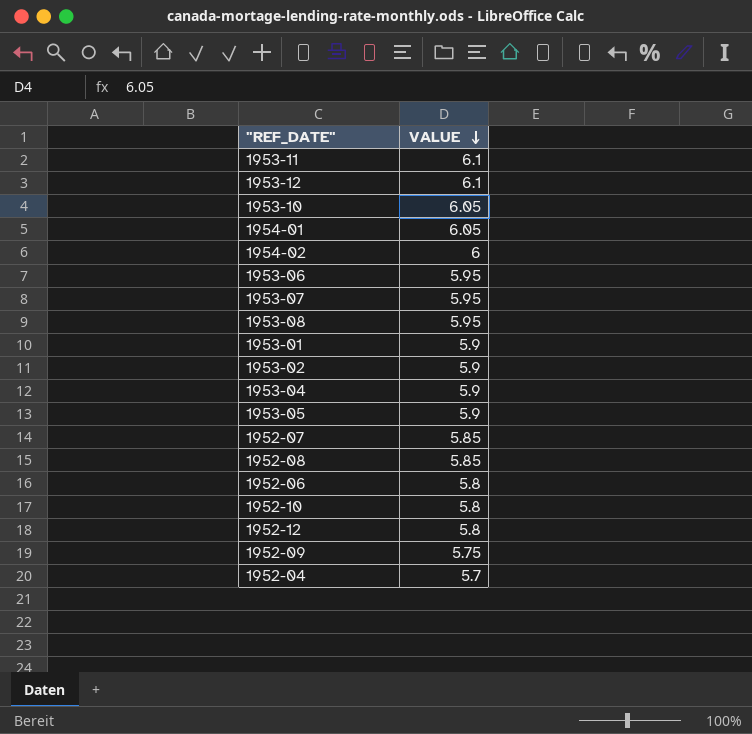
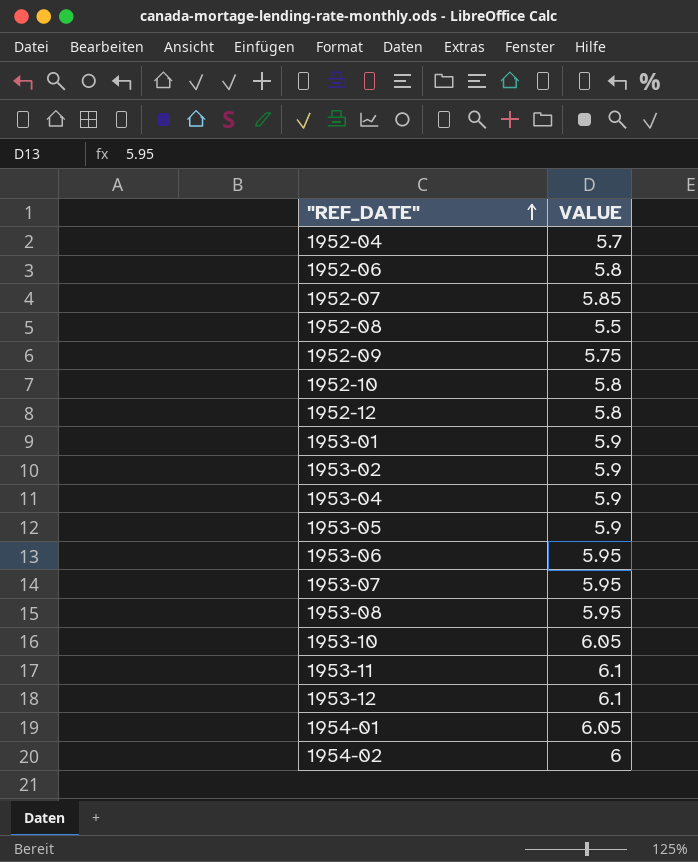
row order: VALUE descending -> "REF_DATE" ascending
1952-08 | VALUE: 5.85 -> 5.5

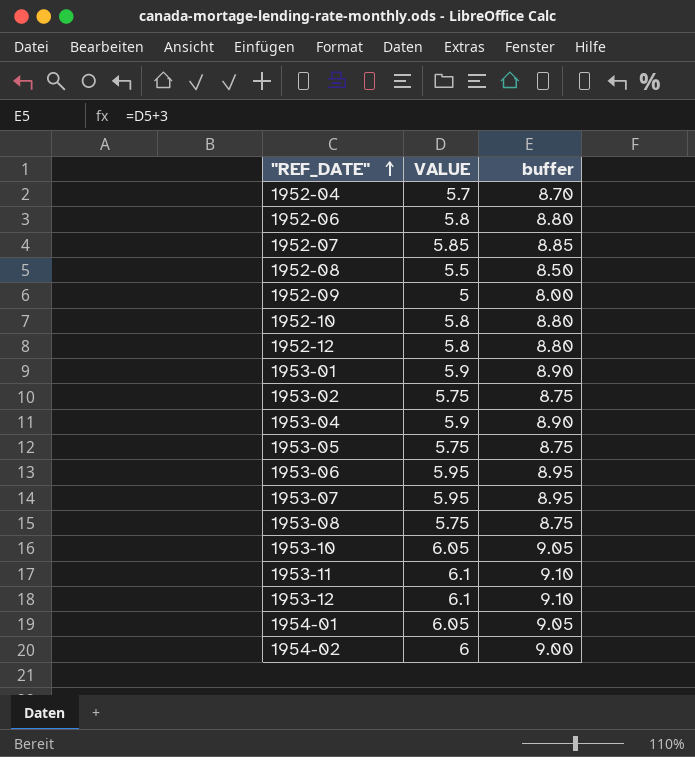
column buffer | formula: none -> [VALUE] + 3
1952-09 | VALUE: 5.75 -> 5
1953-02 | VALUE: 5.9 -> 5.75
1953-05 | VALUE: 5.9 -> 5.75
1953-08 | VALUE: 5.95 -> 5.75

